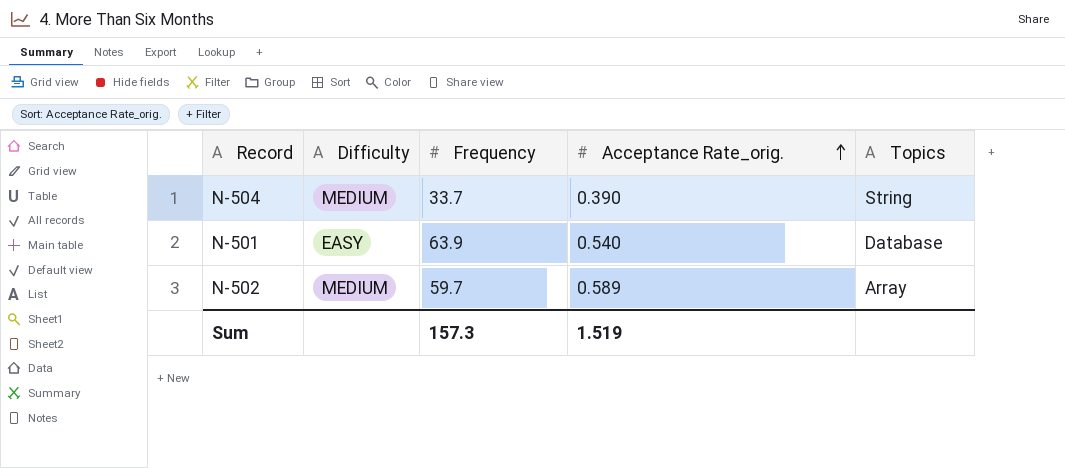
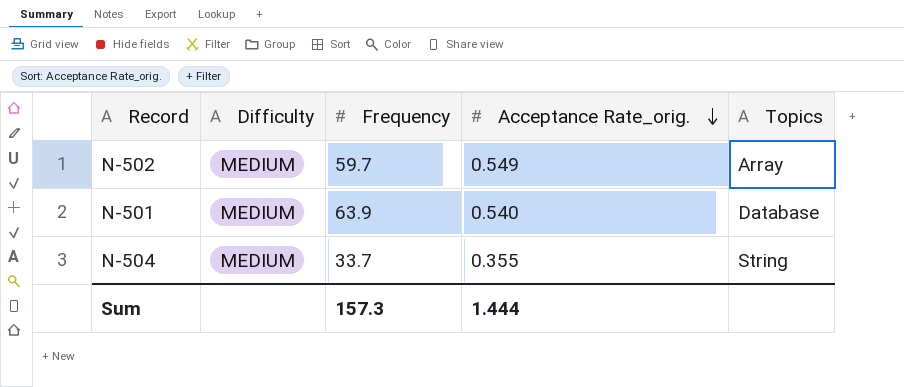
row order: Acceptance Rate_orig. ascending -> Acceptance Rate_orig. descending
N-502 | Acceptance Rate_orig.: 0.589 -> 0.549
N-501 | Difficulty: EASY -> MEDIUM
N-504 | Acceptance Rate_orig.: 0.390 -> 0.355
Sum | Acceptance Rate_orig.: 1.519 -> 1.444

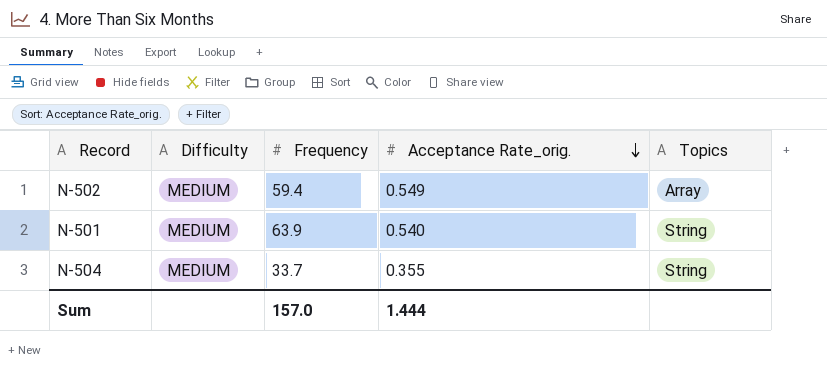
N-502 | Frequency: 59.7 -> 59.4
N-501 | Topics: Database -> String
Sum | Frequency: 157.3 -> 157.0

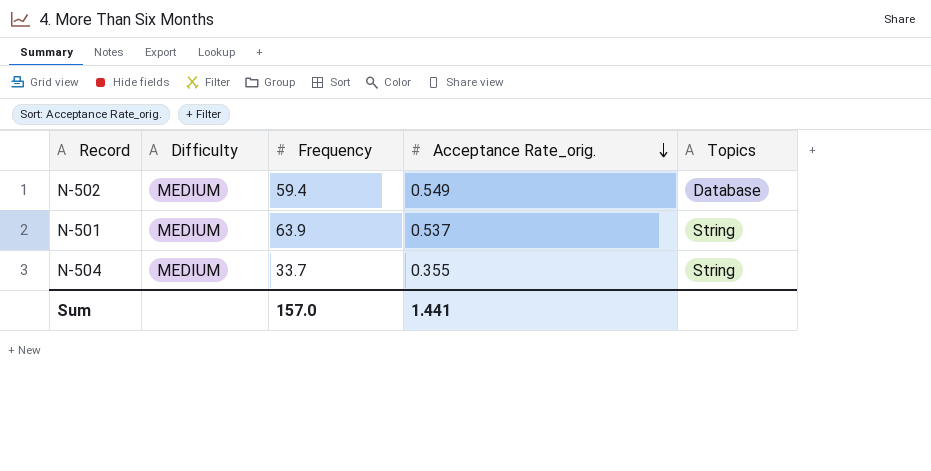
N-502 | Topics: Array -> Database
N-501 | Acceptance Rate_orig.: 0.540 -> 0.537
Sum | Acceptance Rate_orig.: 1.444 -> 1.441

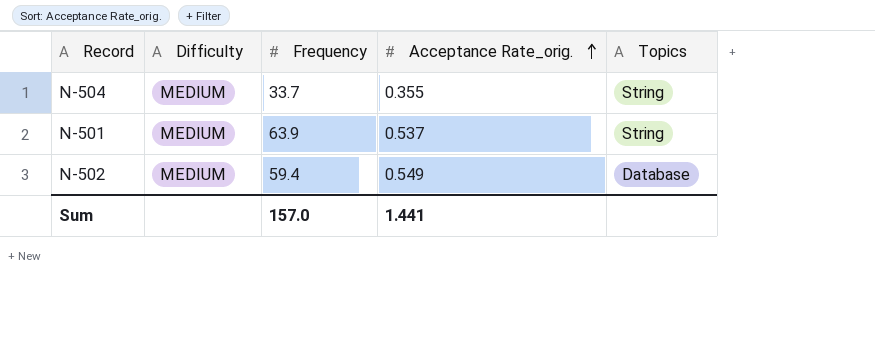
row order: Acceptance Rate_orig. descending -> Acceptance Rate_orig. ascending

